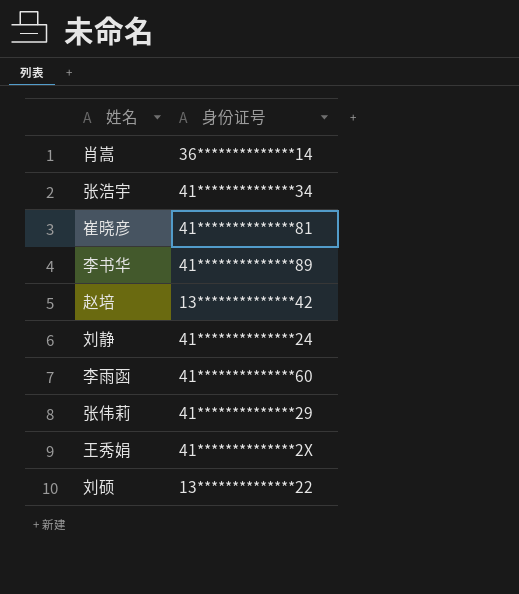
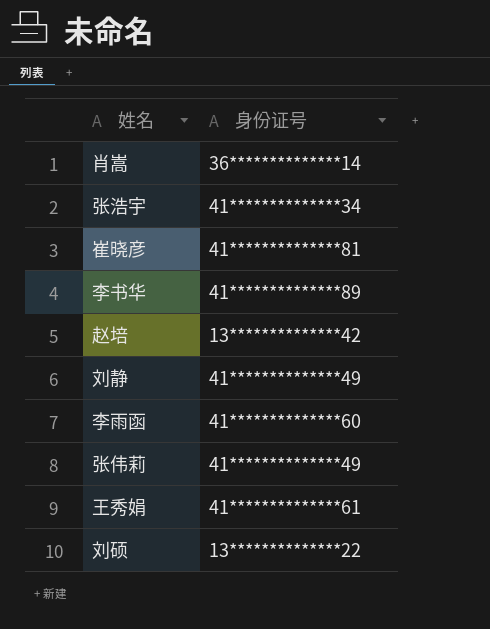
刘静 | 身份证号: 41**************24 -> 41**************49
张伟莉 | 身份证号: 41**************29 -> 41**************49
王秀娟 | 身份证号: 41**************2X -> 41**************61

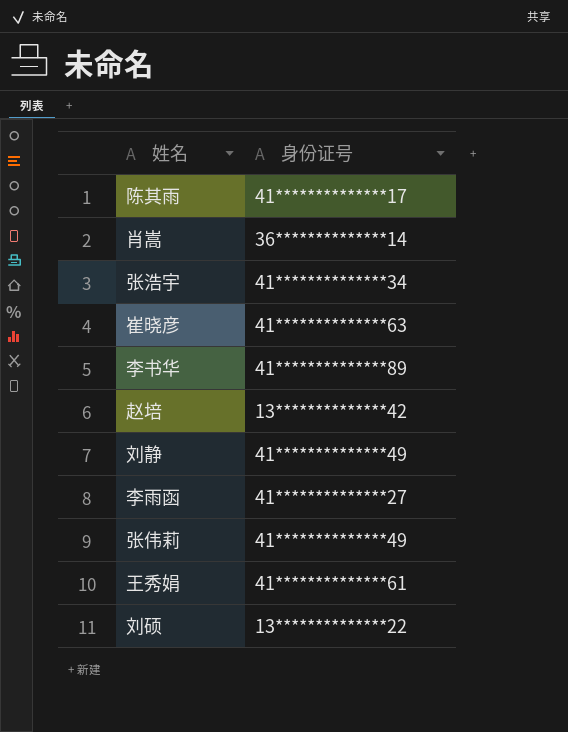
row 陈其雨: none -> 41**************17
崔晓彦 | 身份证号: 41**************81 -> 41**************63
李雨函 | 身份证号: 41**************60 -> 41**************27

